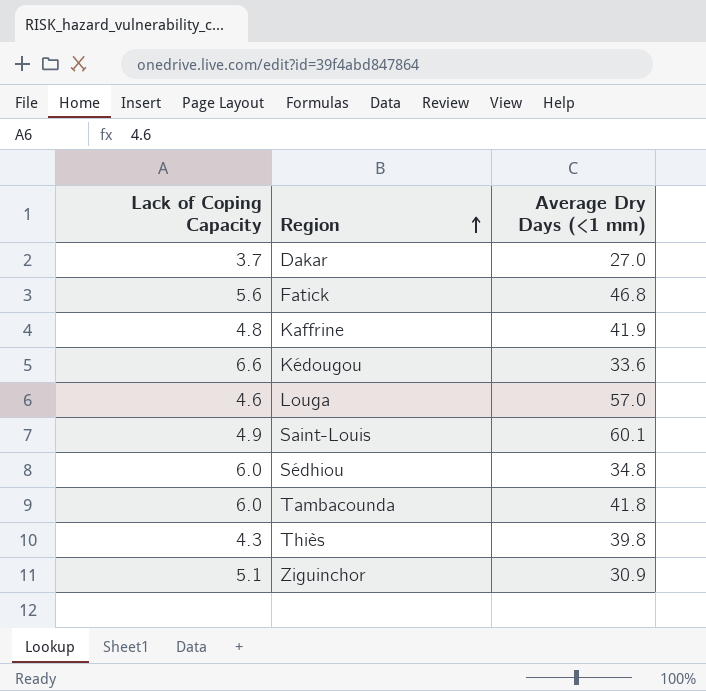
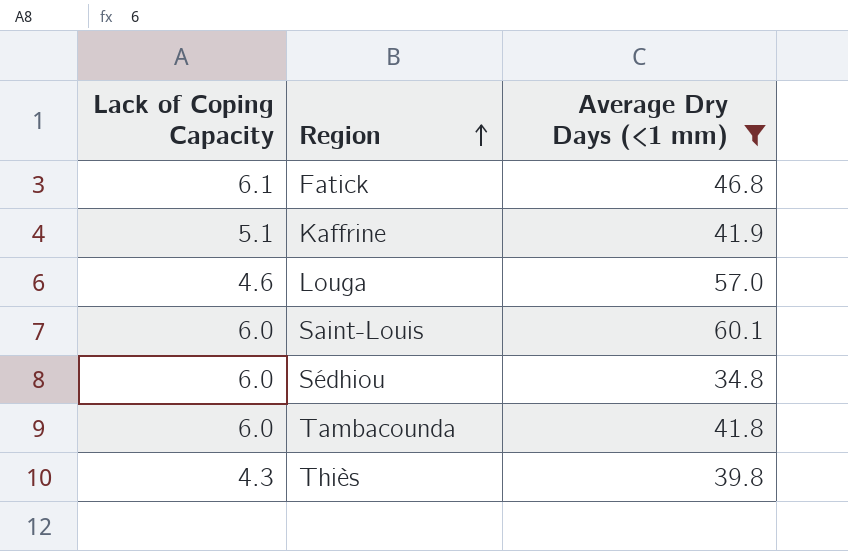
filter: none -> Average Dry Days (<1 mm) >= 34.8
Fatick | Lack of Coping Capacity: 5.6 -> 6.1
Kaffrine | Lack of Coping Capacity: 4.8 -> 5.1
Saint-Louis | Lack of Coping Capacity: 4.9 -> 6.0

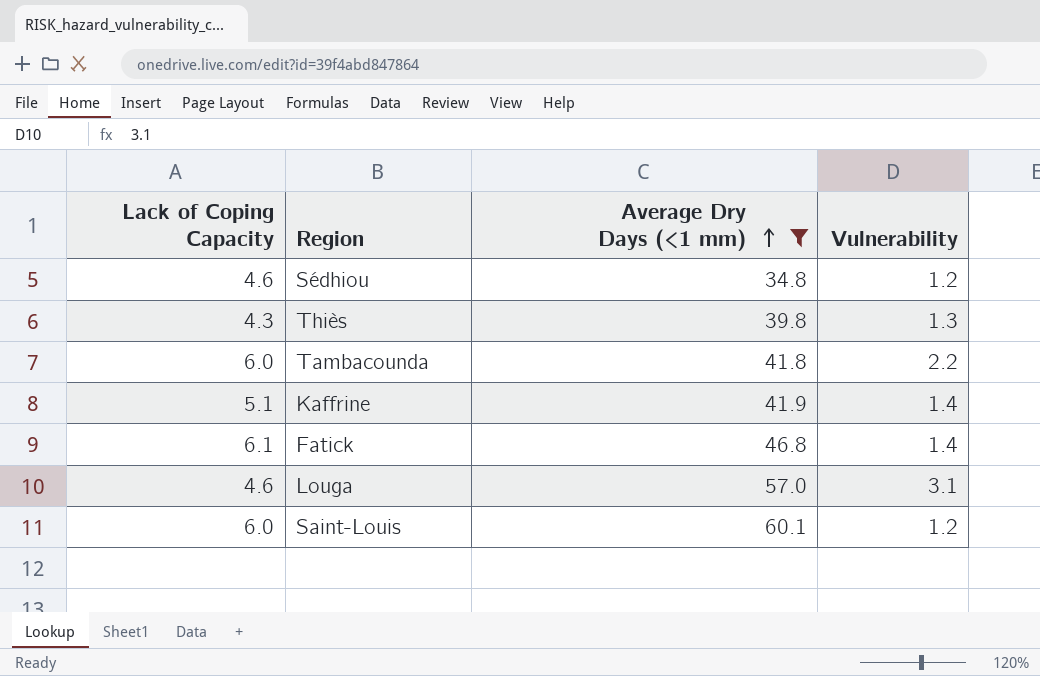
row order: Region ascending -> Average Dry Days (<1 mm) ascending
column Vulnerability | position: none -> 4
Sédhiou | Lack of Coping Capacity: 6.0 -> 4.6

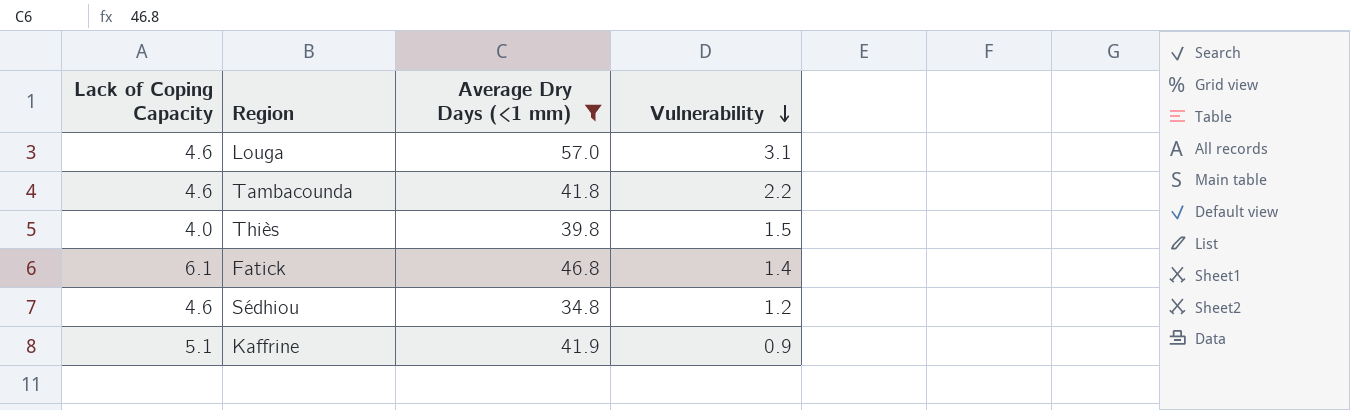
row order: Average Dry Days (<1 mm) ascending -> Vulnerability descending
row Saint-Louis: 6.0 | 60.1 | 1.2 -> none
Tambacounda | Lack of Coping Capacity: 6.0 -> 4.6
Thiès | Lack of Coping Capacity: 4.3 -> 4.0
Thiès | Vulnerability: 1.3 -> 1.5
Kaffrine | Vulnerability: 1.4 -> 0.9

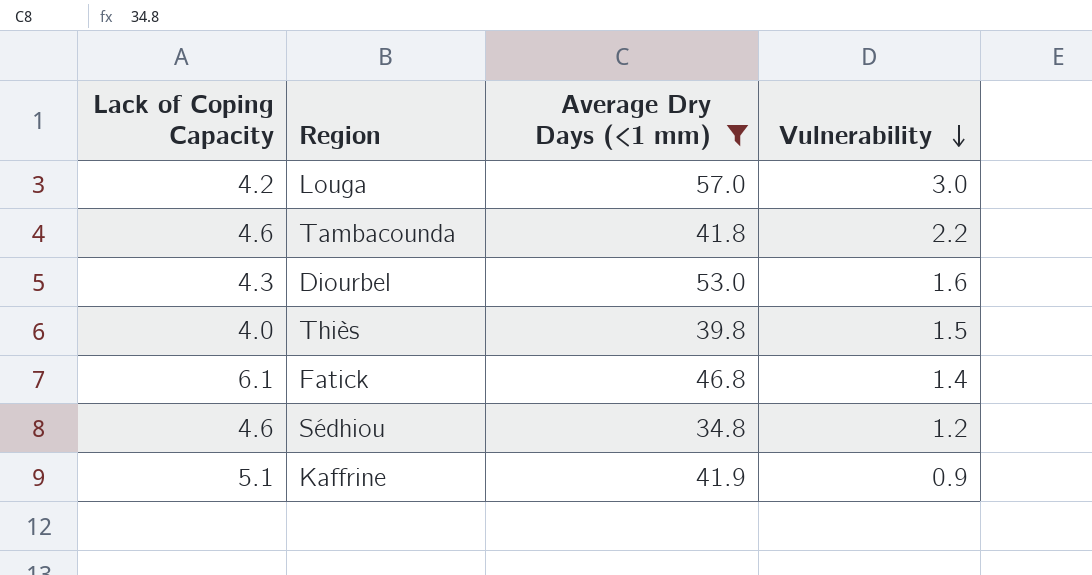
Louga | Lack of Coping Capacity: 4.6 -> 4.2
Louga | Vulnerability: 3.1 -> 3.0
row Diourbel: none -> 4.3 | 53.0 | 1.6

